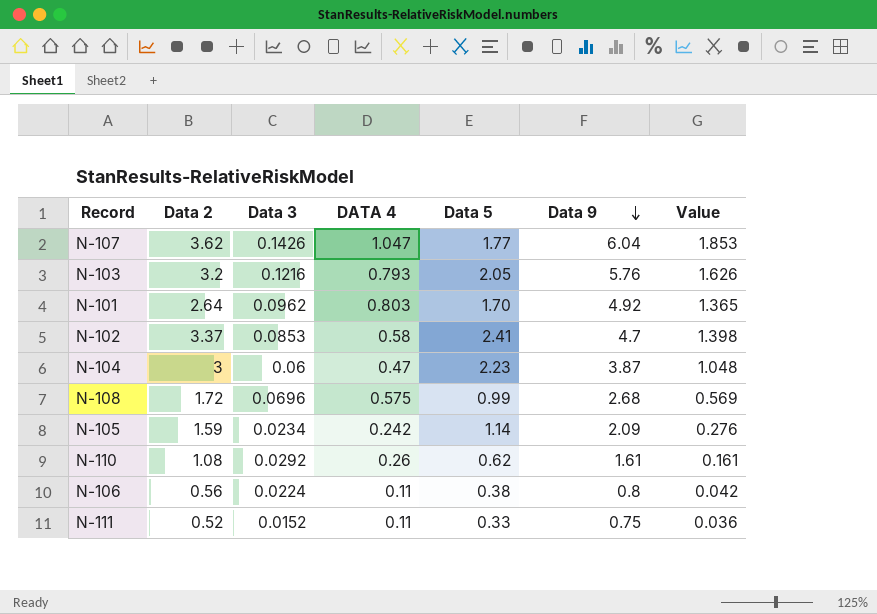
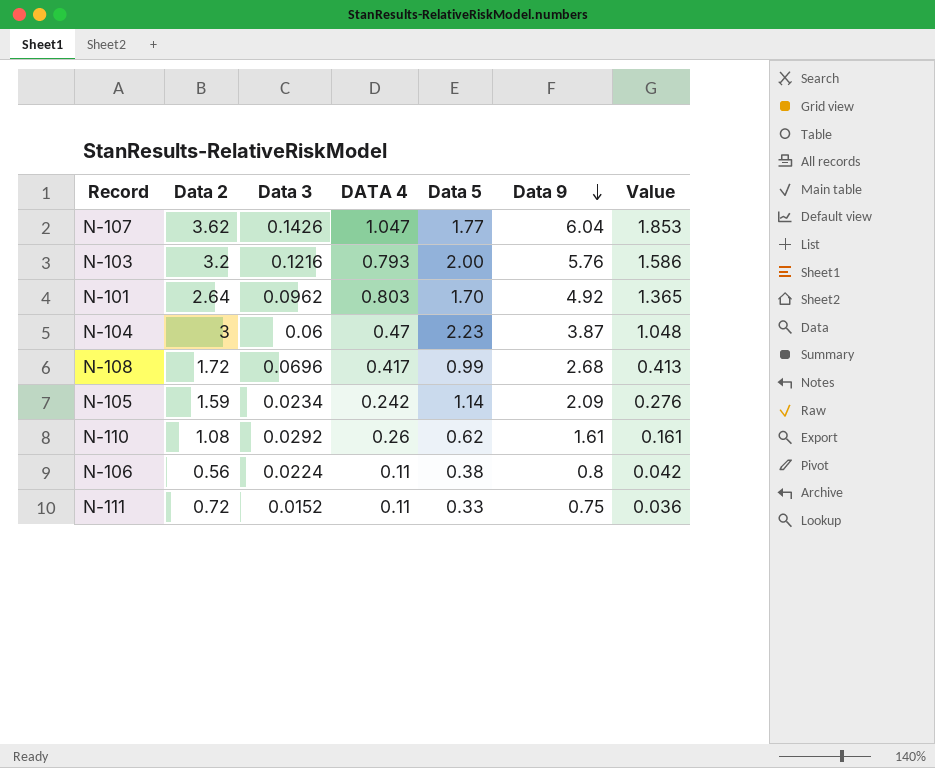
row N-102: 3.37 | 0.0853 | 0.58 | 2.41 | 4.7 | 1.398 -> none
N-103 | Data 5: 2.05 -> 2.00
N-103 | Value: 1.626 -> 1.586
N-108 | DATA 4: 0.575 -> 0.417
N-108 | Value: 0.569 -> 0.413
N-111 | Data 2: 0.52 -> 0.72

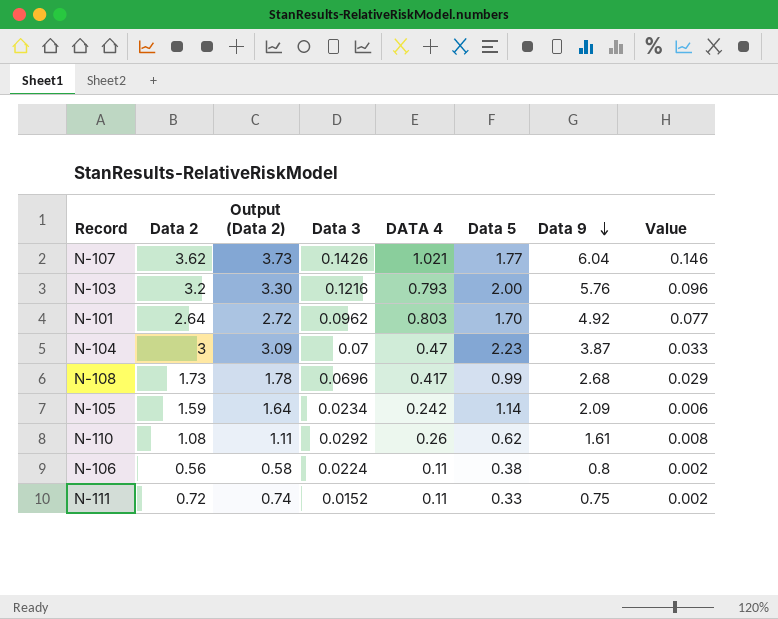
column Output (Data 2) | formula: none -> [Data 2] * 1.03
column Value | formula: [DATA 4] * [Data 5] -> [Data 3] * [DATA 4]
N-107 | DATA 4: 1.047 -> 1.021
N-104 | Data 3: 0.06 -> 0.07
N-108 | Data 2: 1.72 -> 1.73

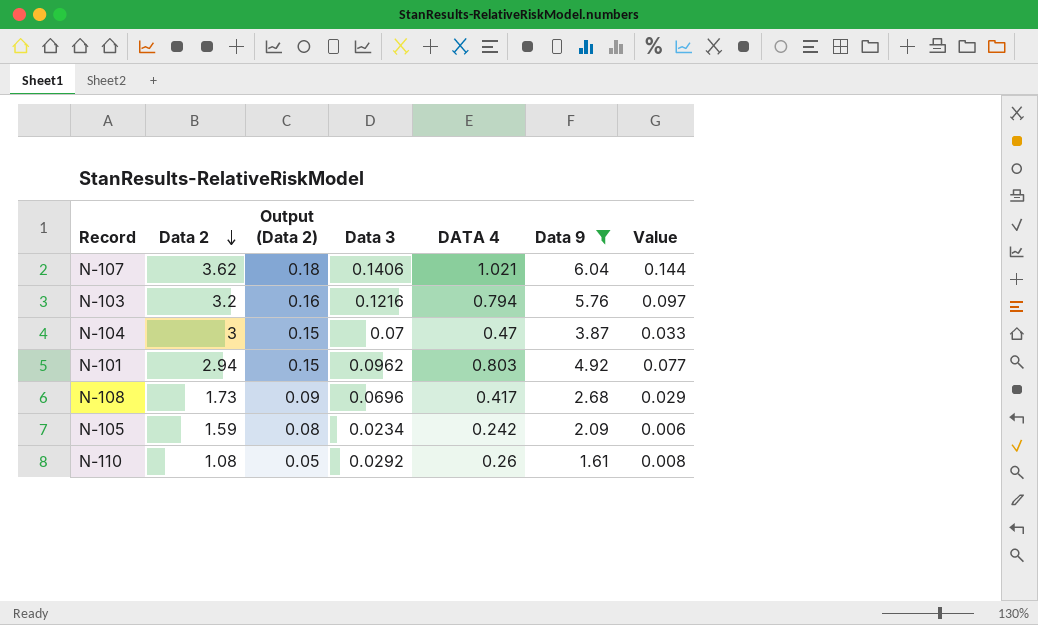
filter: none -> Data 9 >= 1.61
row order: Data 9 descending -> Data 2 descending
column Data 5 | position: 6 -> none
column Output (Data 2) | formula: [Data 2] * 1.03 -> [Data 2] * 0.05
N-107 | Data 3: 0.1426 -> 0.1406
N-107 | Value: 0.146 -> 0.144
N-103 | DATA 4: 0.793 -> 0.794
N-103 | Value: 0.096 -> 0.097
N-101 | Data 2: 2.64 -> 2.94

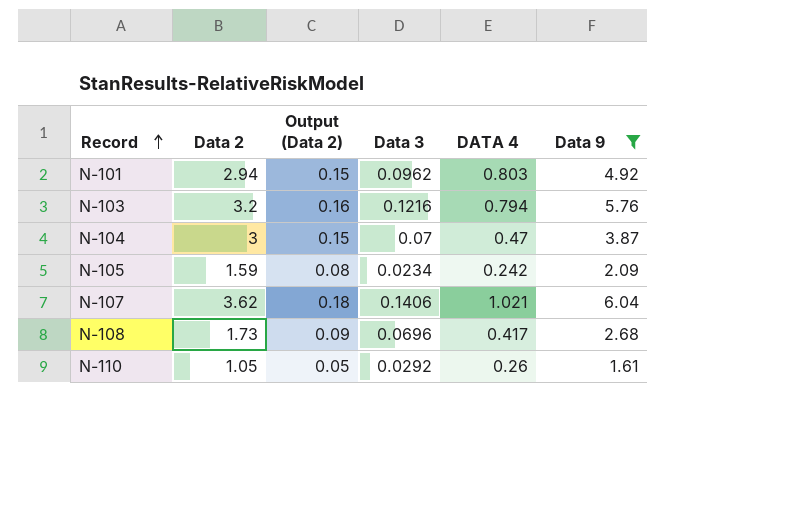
row order: Data 2 descending -> Record ascending
column Value | formula: [Data 3] * [DATA 4] -> none
N-110 | Data 2: 1.08 -> 1.05

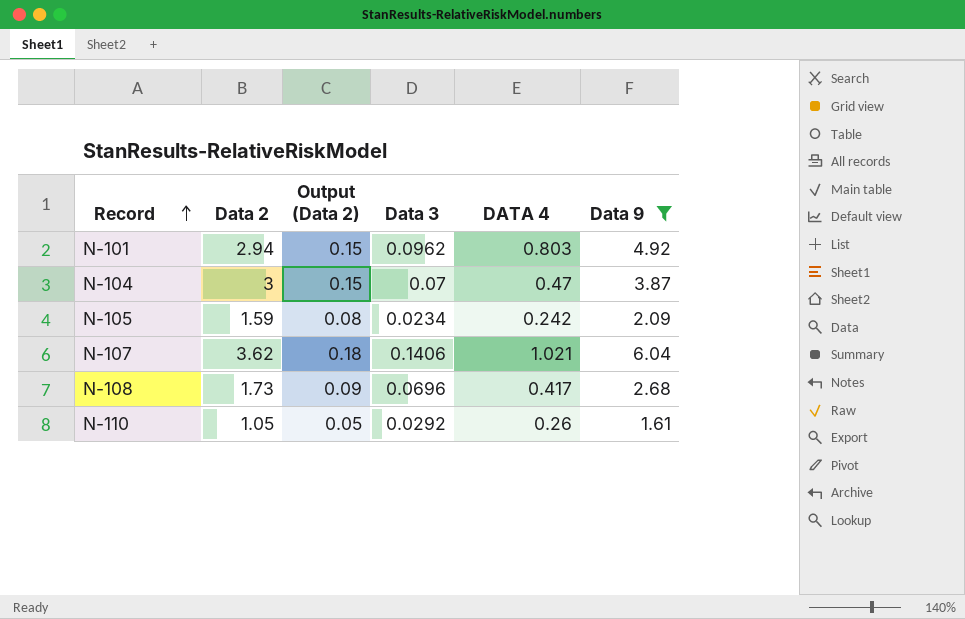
row N-103: 3.2 | 0.16 | 0.1216 | 0.794 | 5.76 -> none

